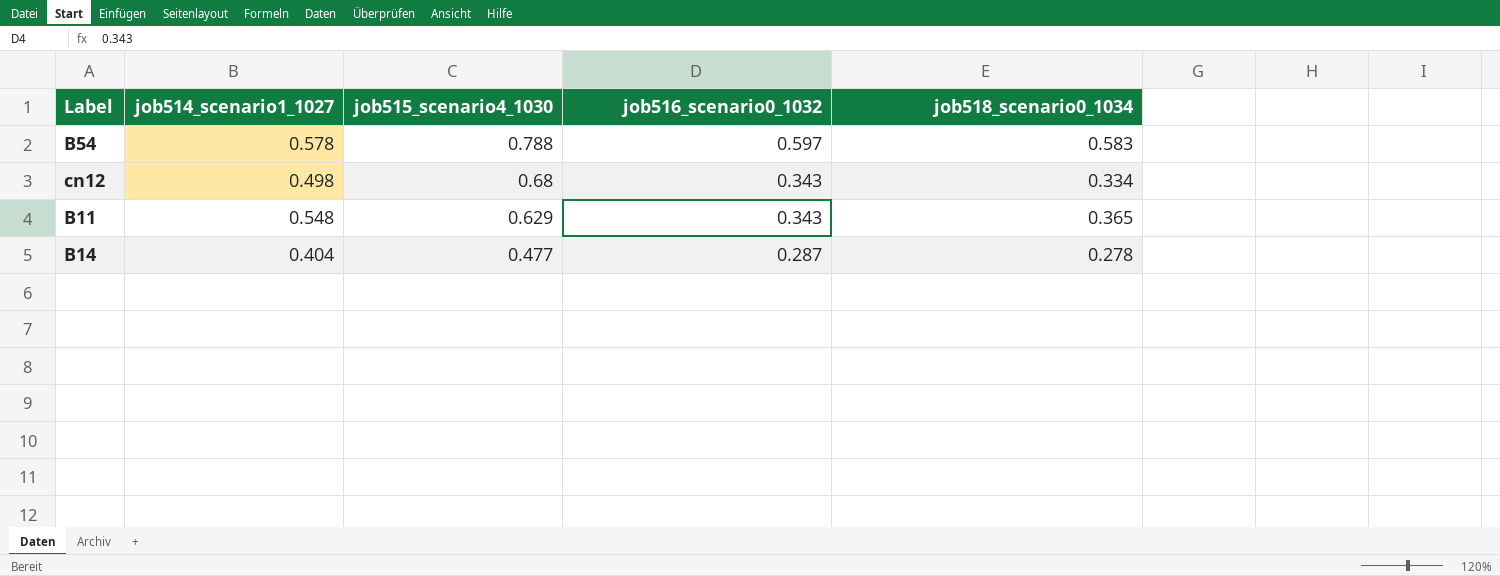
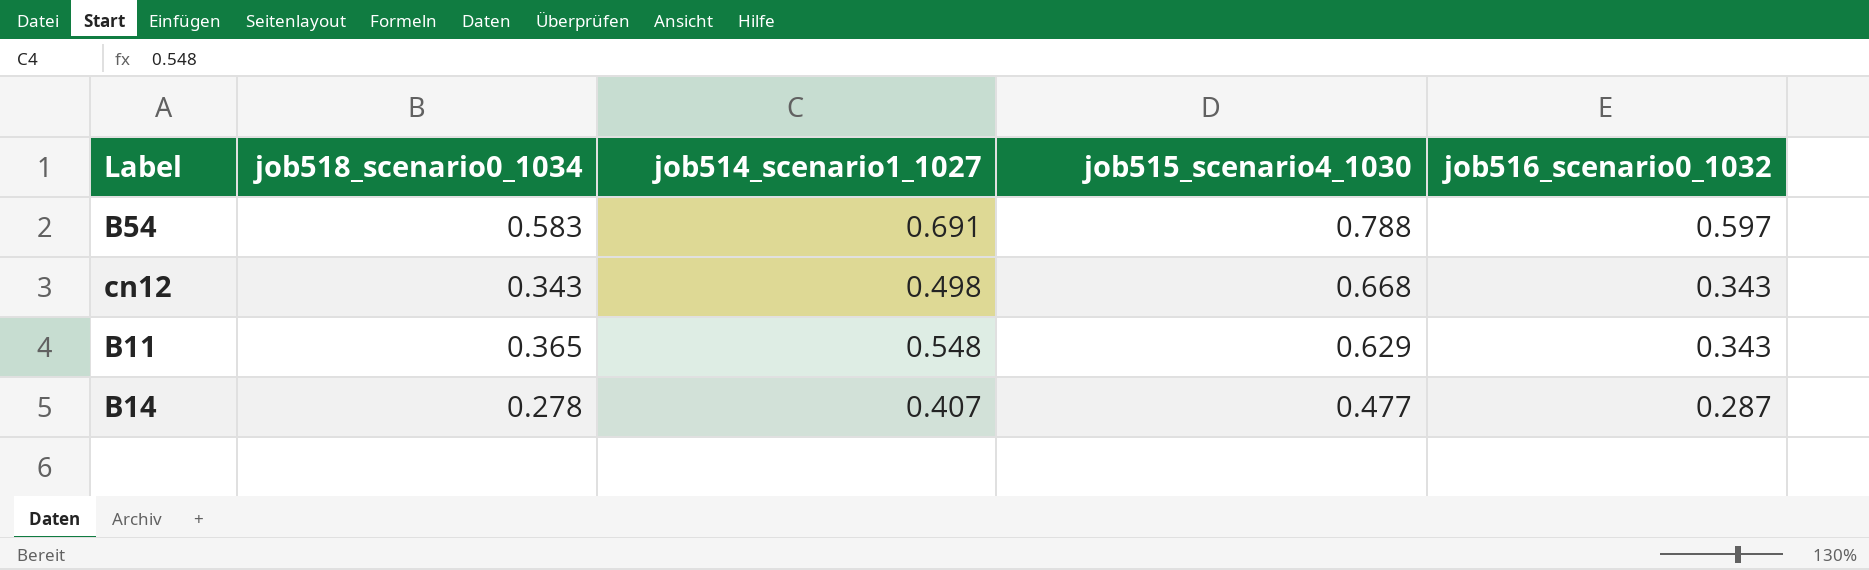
column job518_scenario0_1034 | position: 5 -> 2
B54 | job514_scenario1_1027: 0.578 -> 0.691
cn12 | job518_scenario0_1034: 0.334 -> 0.343
cn12 | job515_scenario4_1030: 0.68 -> 0.668
B14 | job514_scenario1_1027: 0.404 -> 0.407

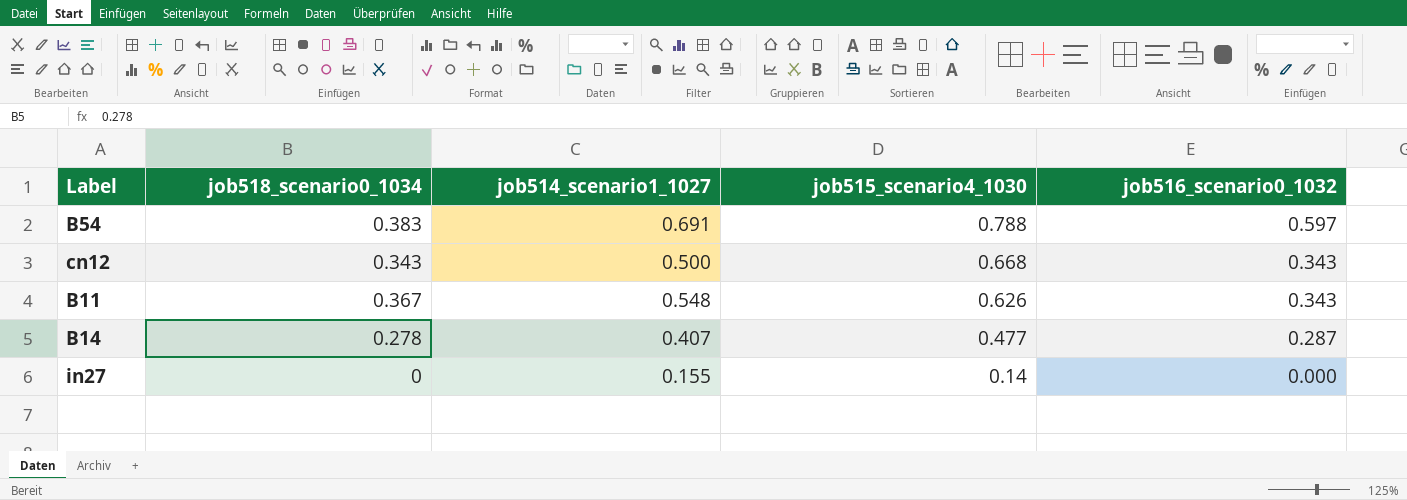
B54 | job518_scenario0_1034: 0.583 -> 0.383
cn12 | job514_scenario1_1027: 0.498 -> 0.500
B11 | job518_scenario0_1034: 0.365 -> 0.367
B11 | job515_scenario4_1030: 0.629 -> 0.626
row in27: none -> 0 | 0.155 | 0.14 | 0.000

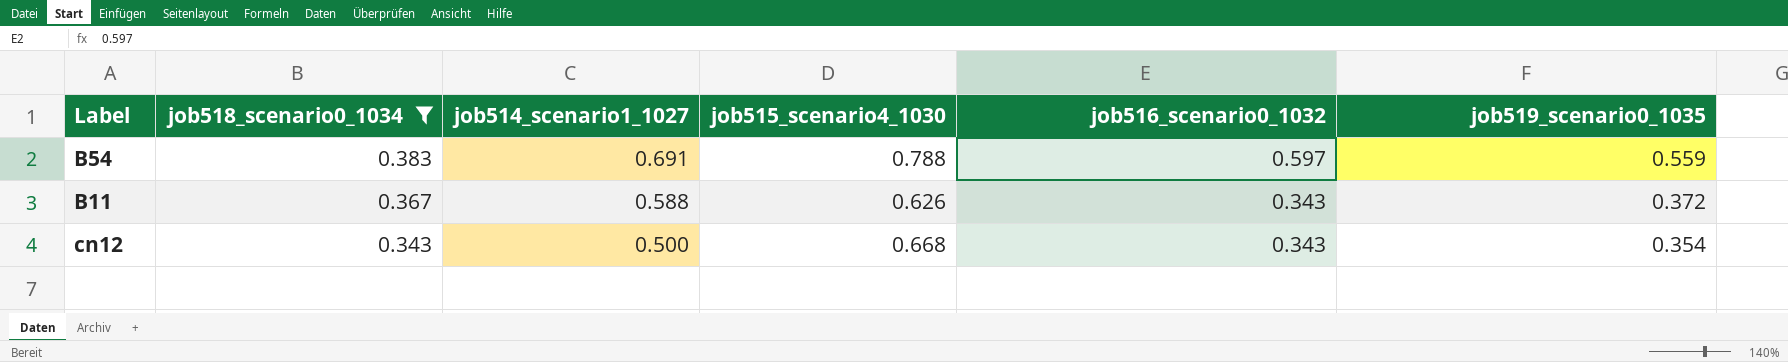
filter: none -> job518_scenario0_1034 >= 0.343
row order: job515_scenario4_1030 descending -> job518_scenario0_1034 descending
column job519_scenario0_1035 | position: none -> 6
B11 | job514_scenario1_1027: 0.548 -> 0.588

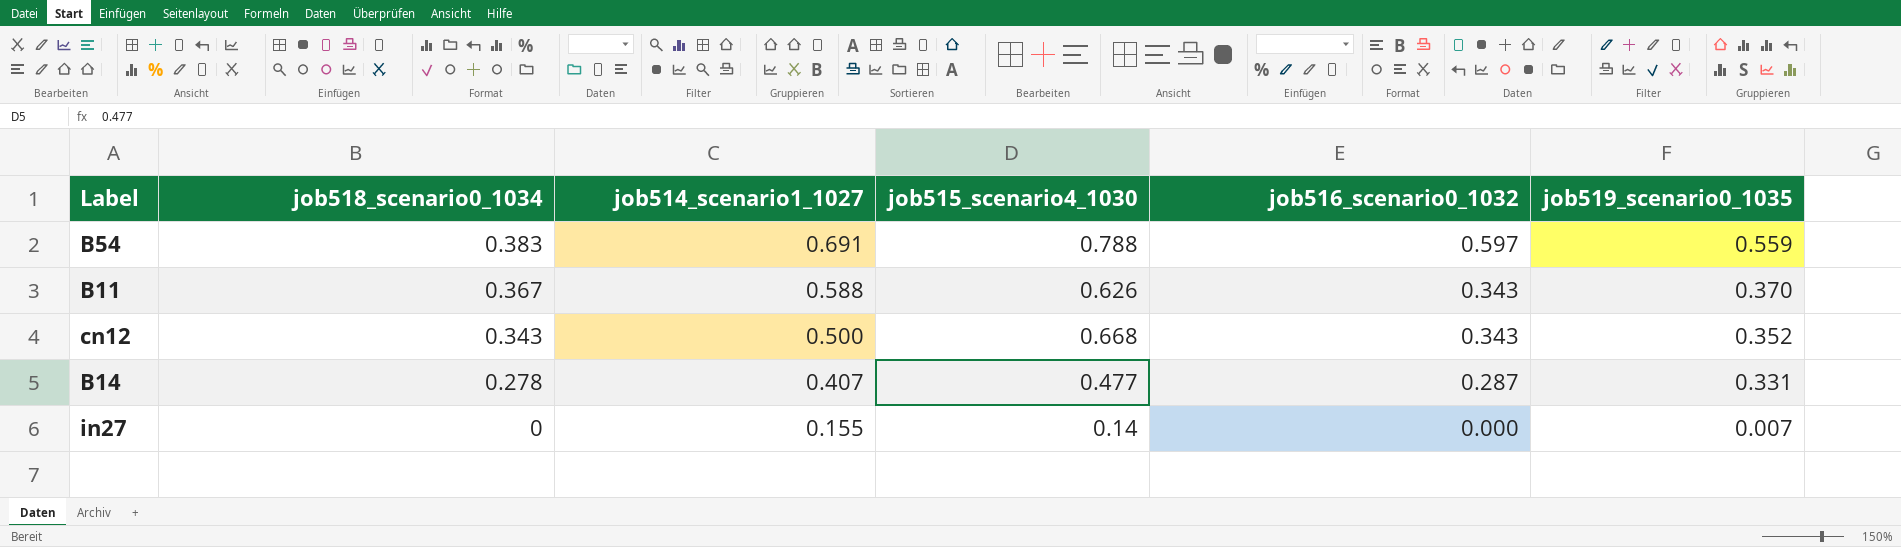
filter: job518_scenario0_1034 >= 0.343 -> none
B11 | job519_scenario0_1035: 0.372 -> 0.370
cn12 | job519_scenario0_1035: 0.354 -> 0.352

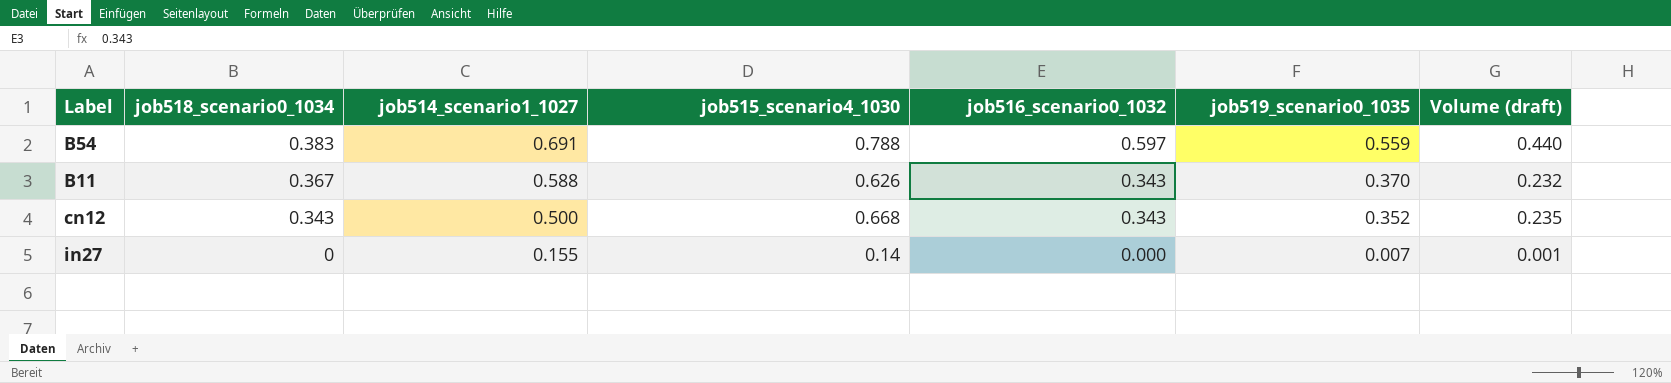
column Volume (draft) | formula: none -> [job515_scenario4_1030] * [job519_scenario0_1035]
row B14: 0.278 | 0.407 | 0.477 | 0.287 | 0.331 -> none

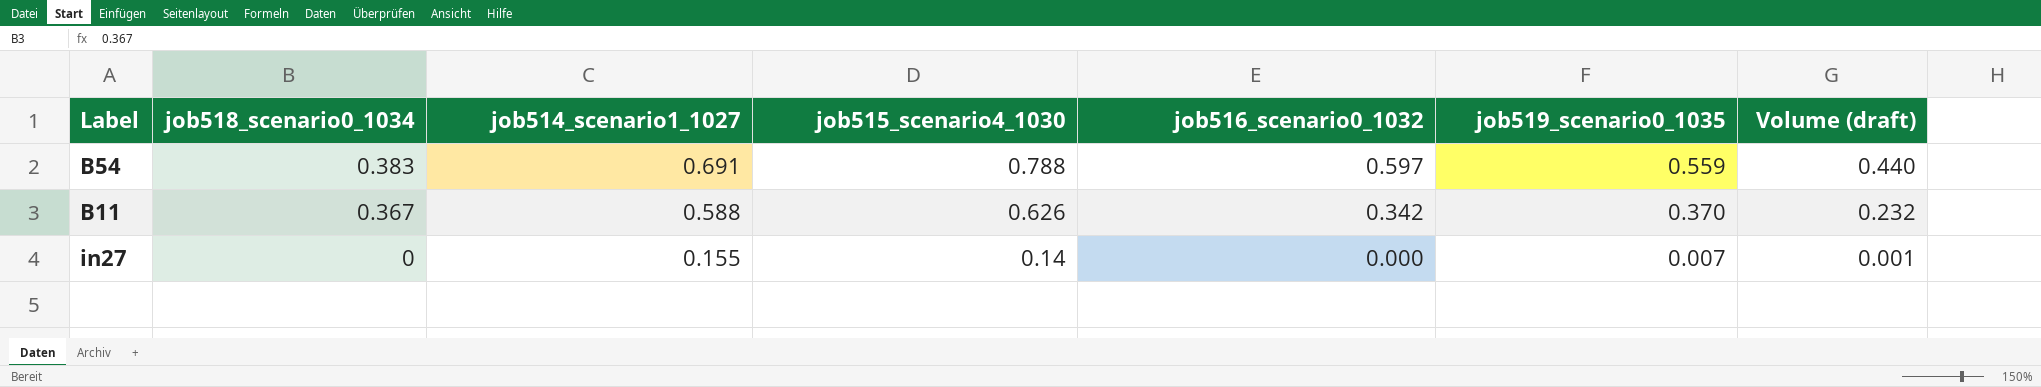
row cn12: 0.343 | 0.500 | 0.668 | 0.343 | 0.352 | 0.235 -> none
B11 | job516_scenario0_1032: 0.343 -> 0.342

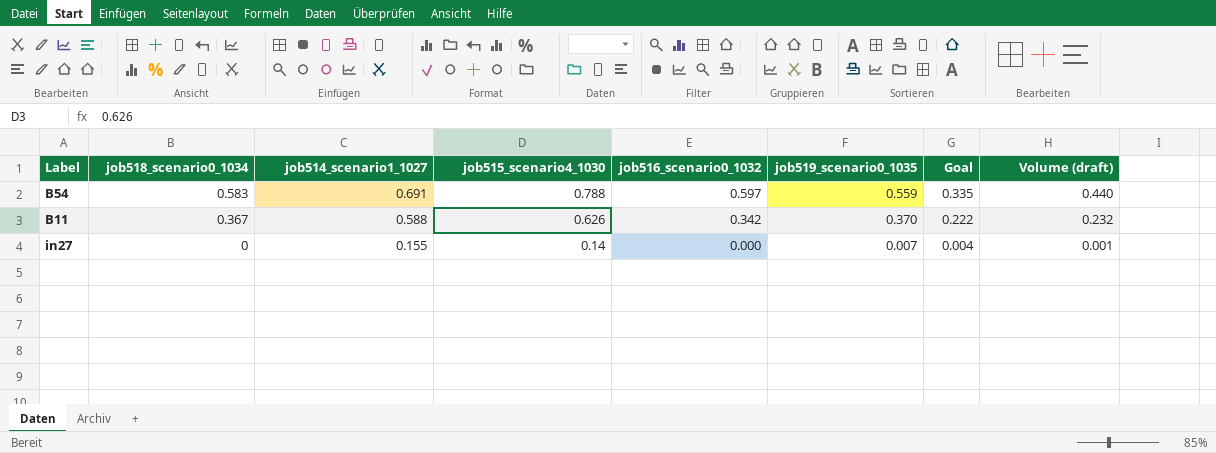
column Goal | formula: none -> [job519_scenario0_1035] * 0.6
B54 | job518_scenario0_1034: 0.383 -> 0.583

